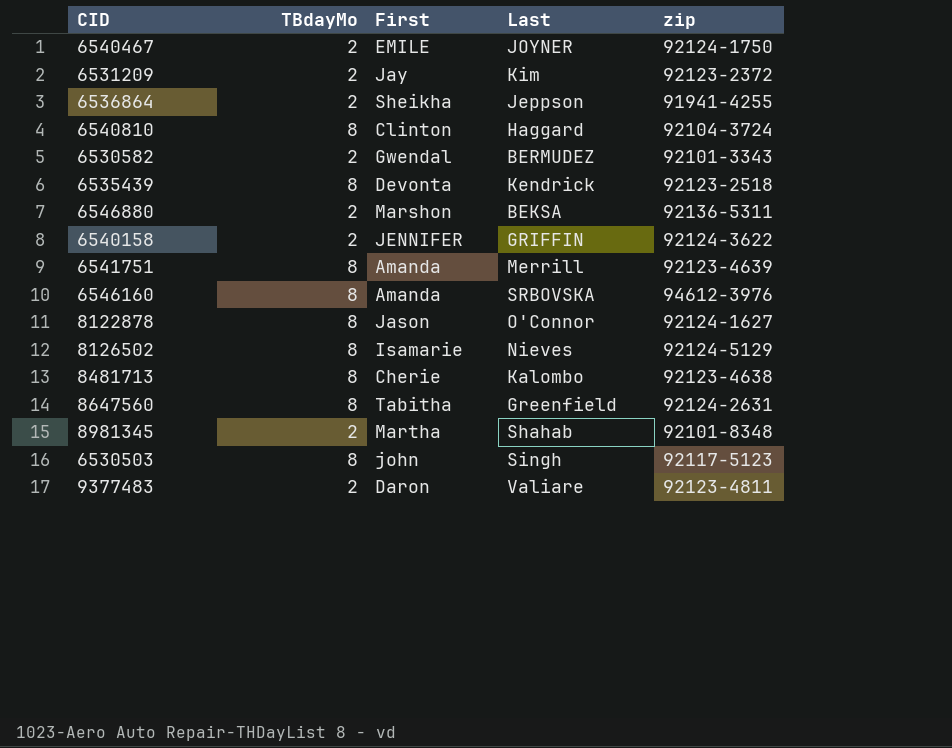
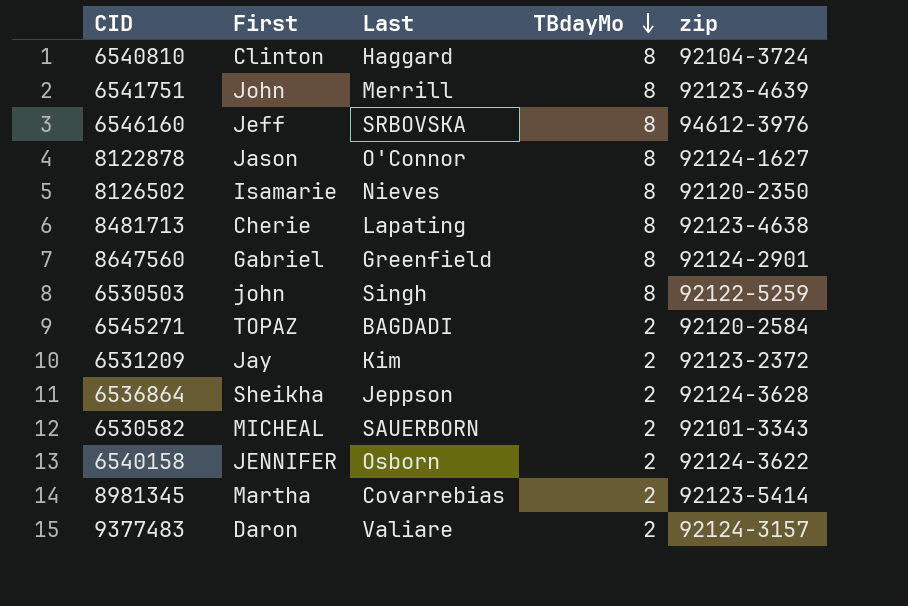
row order: none -> TBdayMo descending
column TBdayMo | position: 2 -> 4
row 6540467: 2 | EMILE | JOYNER | 92124-1750 -> none
row 6535439: 8 | Devonta | Kendrick | 92123-2518 -> none
row 6546880: 2 | Marshon | BEKSA | 92136-5311 -> none
6541751 | First: Amanda -> John
6546160 | First: Amanda -> Jeff
8126502 | zip: 92124-5129 -> 92120-2350
8481713 | Last: Kalombo -> Lapating
8647560 | First: Tabitha -> Gabriel
8647560 | zip: 92124-2631 -> 92124-2901
6530503 | zip: 92117-5123 -> 92122-5259
row 6545271: none -> TOPAZ | BAGDADI | 2 | 92120-2584
6536864 | zip: 91941-4255 -> 92124-3628
6530582 | First: Gwendal -> MICHEAL
6530582 | Last: BERMUDEZ -> SAUERBORN
6540158 | Last: GRIFFIN -> Osborn
8981345 | Last: Shahab -> Covarrebias
8981345 | zip: 92101-8348 -> 92123-5414
9377483 | zip: 92123-4811 -> 92124-3157

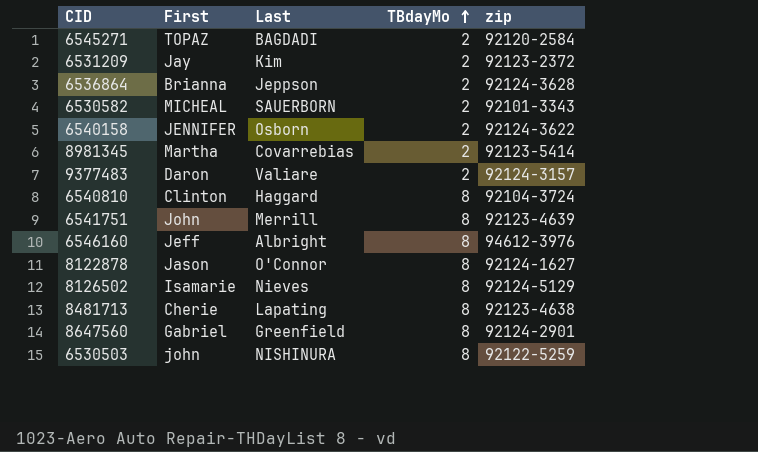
row order: TBdayMo descending -> TBdayMo ascending
6536864 | First: Sheikha -> Brianna
6546160 | Last: SRBOVSKA -> Albright
8126502 | zip: 92120-2350 -> 92124-5129
6530503 | Last: Singh -> NISHINURA

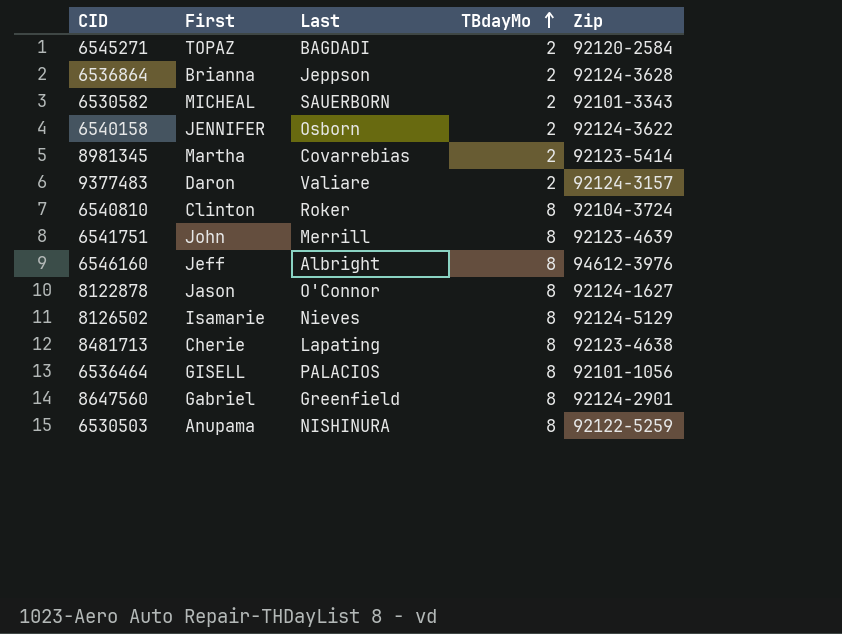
column name: zip -> Zip
row 6531209: Jay | Kim | 2 | 92123-2372 -> none
6540810 | Last: Haggard -> Roker
row 6536464: none -> GISELL | PALACIOS | 8 | 92101-1056
6530503 | First: john -> Anupama

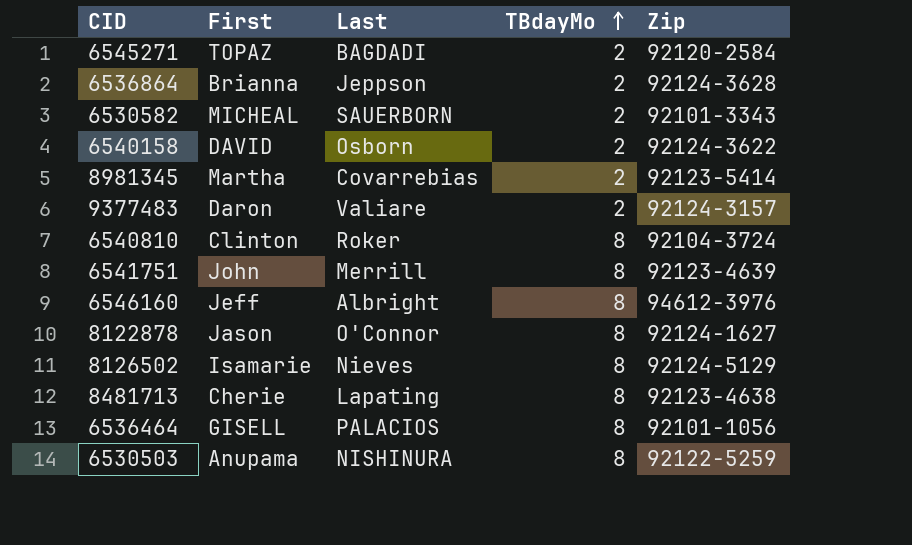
row 8647560: Gabriel | Greenfield | 8 | 92124-2901 -> none
6540158 | First: JENNIFER -> DAVID

